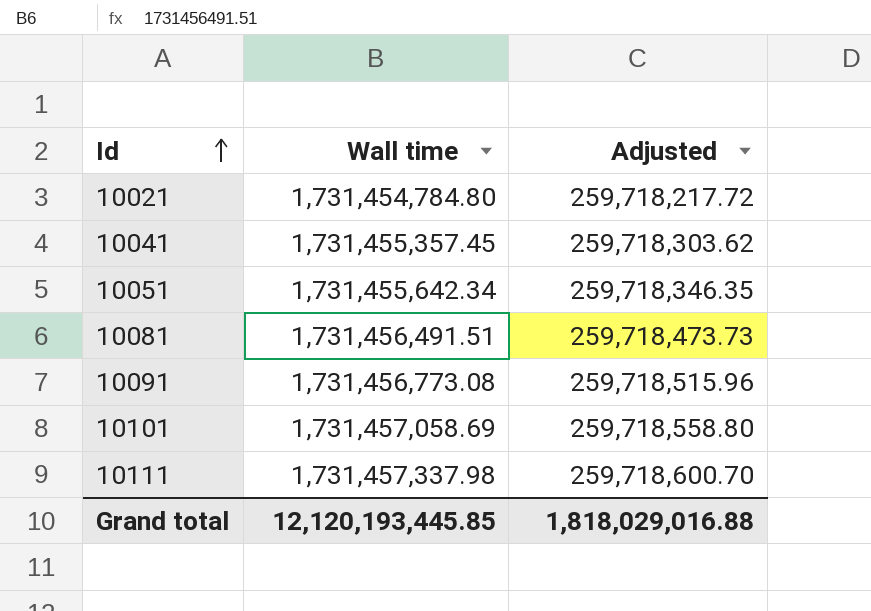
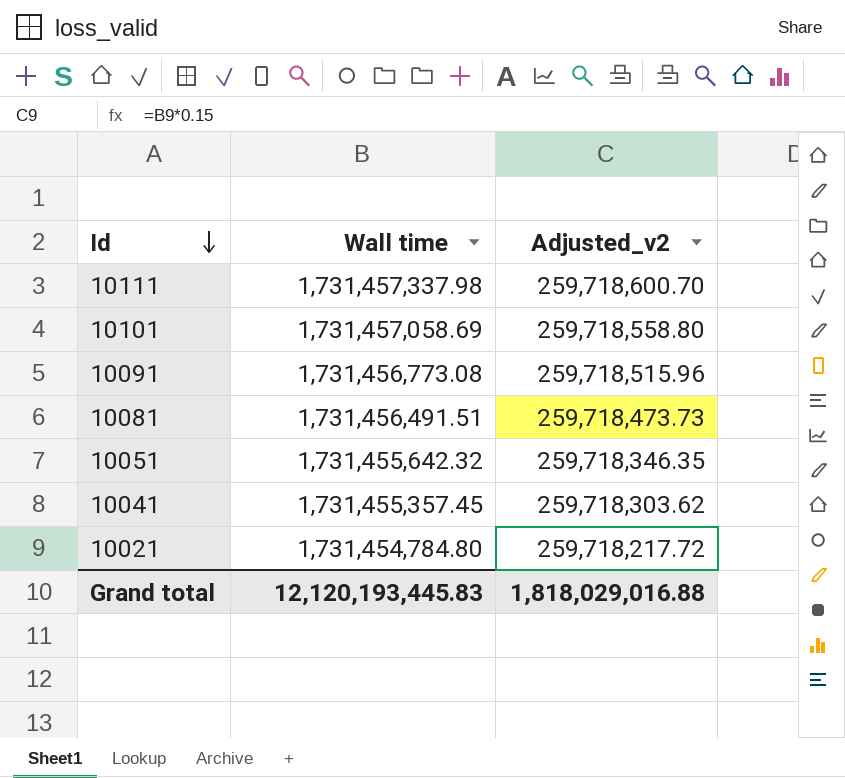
row order: Id ascending -> Id descending
column name: Adjusted -> Adjusted_v2
10051 | Wall time: 1,731,455,642.34 -> 1,731,455,642.32
Grand total | Wall time: 12,120,193,445.85 -> 12,120,193,445.83

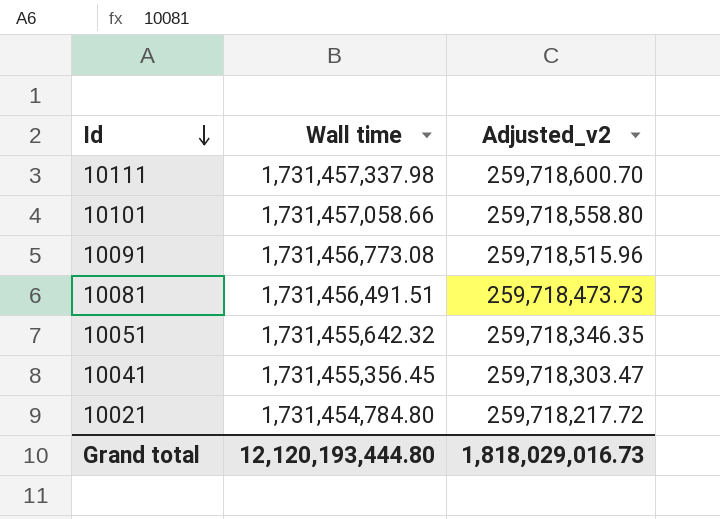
10101 | Wall time: 1,731,457,058.69 -> 1,731,457,058.66
10041 | Wall time: 1,731,455,357.45 -> 1,731,455,356.45
10041 | Adjusted_v2: 259,718,303.62 -> 259,718,303.47
Grand total | Wall time: 12,120,193,445.83 -> 12,120,193,444.80
Grand total | Adjusted_v2: 1,818,029,016.88 -> 1,818,029,016.73

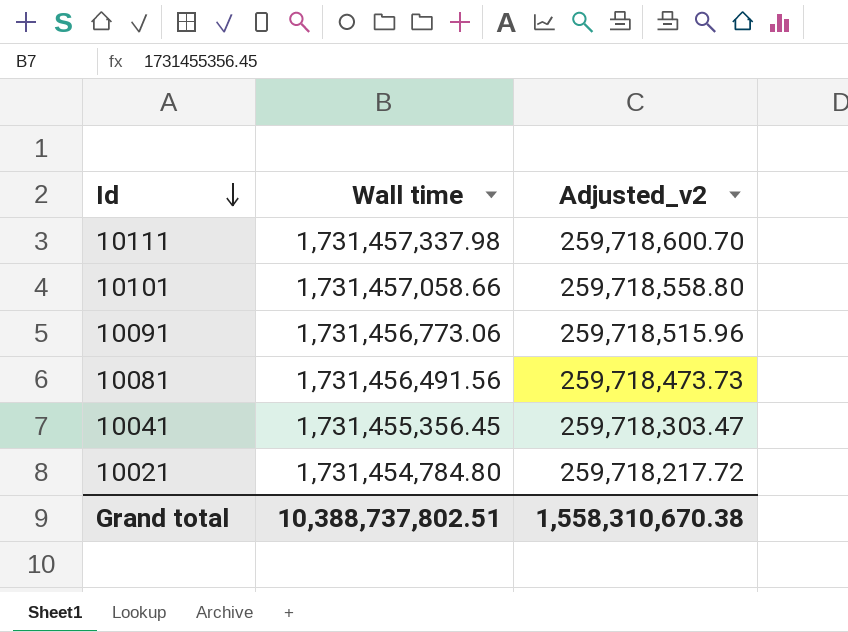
row 10051: 1,731,455,642.32 | 259,718,346.35 -> none
10091 | Wall time: 1,731,456,773.08 -> 1,731,456,773.06
10081 | Wall time: 1,731,456,491.51 -> 1,731,456,491.56
Grand total | Wall time: 12,120,193,444.80 -> 10,388,737,802.51
Grand total | Adjusted_v2: 1,818,029,016.73 -> 1,558,310,670.38

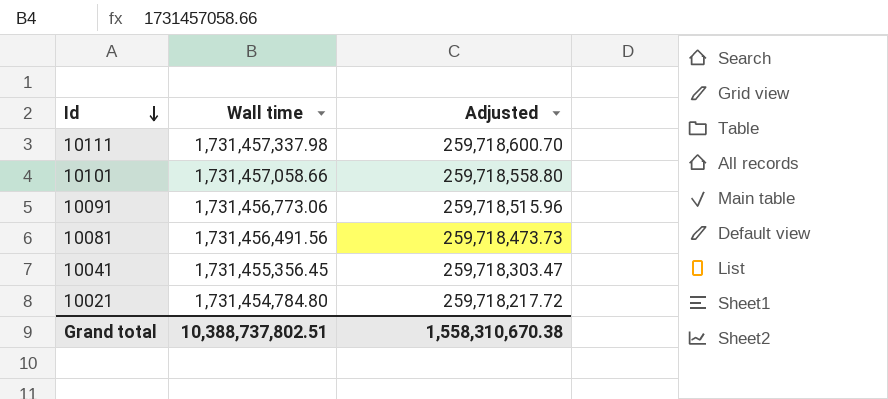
column name: Adjusted_v2 -> Adjusted

